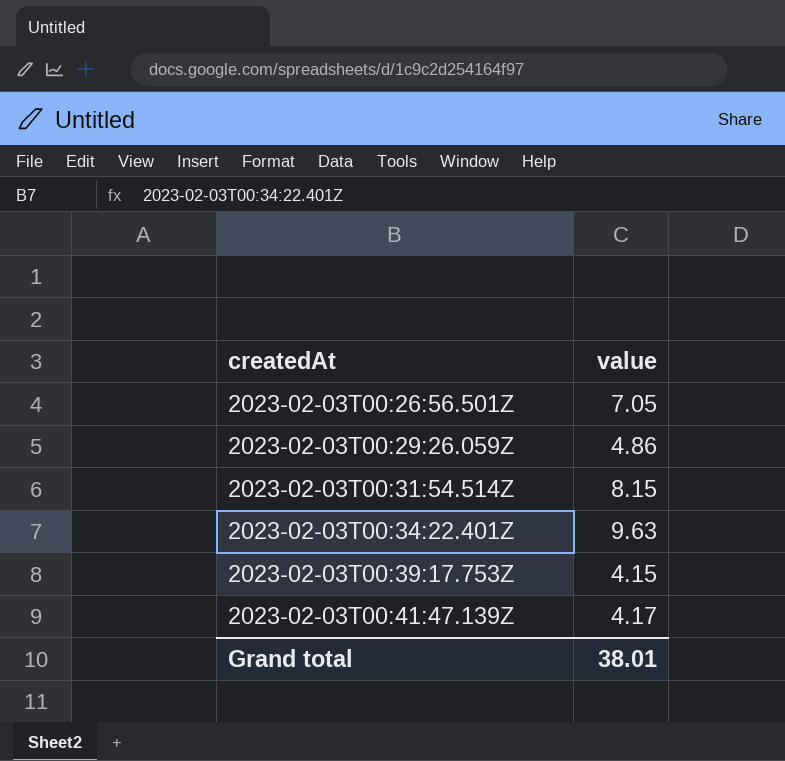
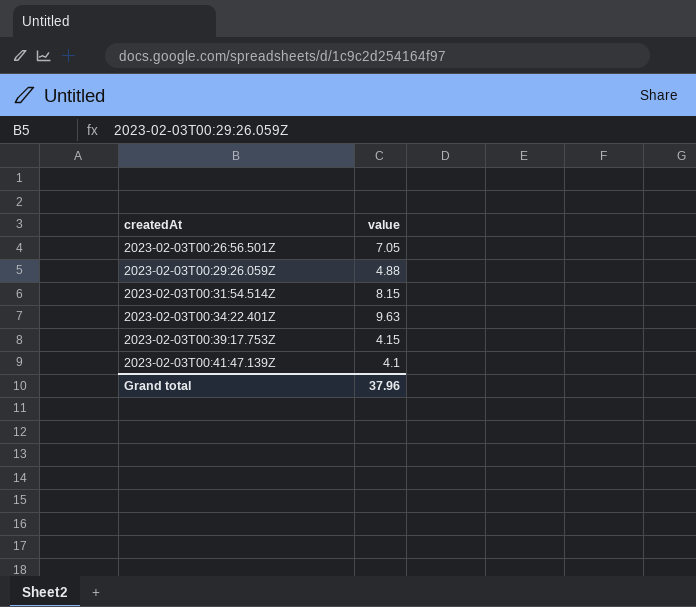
2023-02-03T00:29:26.059Z | value: 4.86 -> 4.88
2023-02-03T00:41:47.139Z | value: 4.17 -> 4.1
Grand total | value: 38.01 -> 37.96

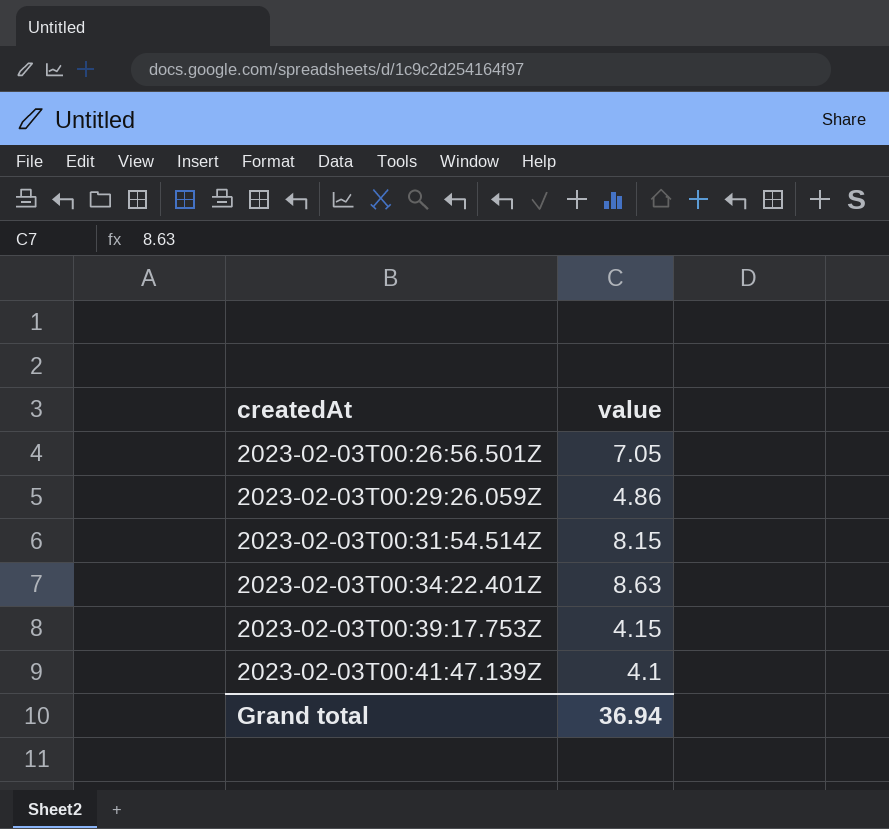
2023-02-03T00:29:26.059Z | value: 4.88 -> 4.86
2023-02-03T00:34:22.401Z | value: 9.63 -> 8.63
Grand total | value: 37.96 -> 36.94

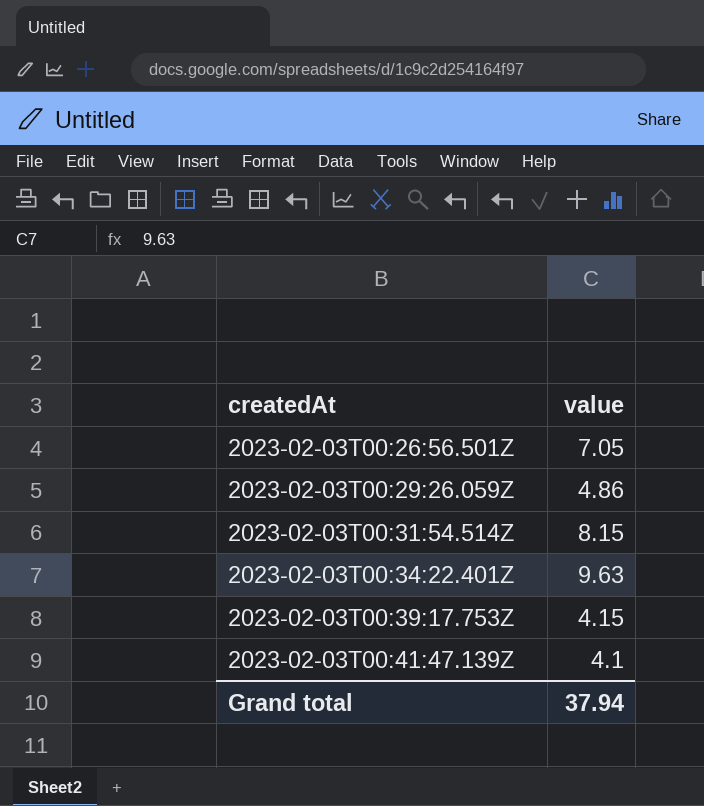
2023-02-03T00:34:22.401Z | value: 8.63 -> 9.63
Grand total | value: 36.94 -> 37.94

